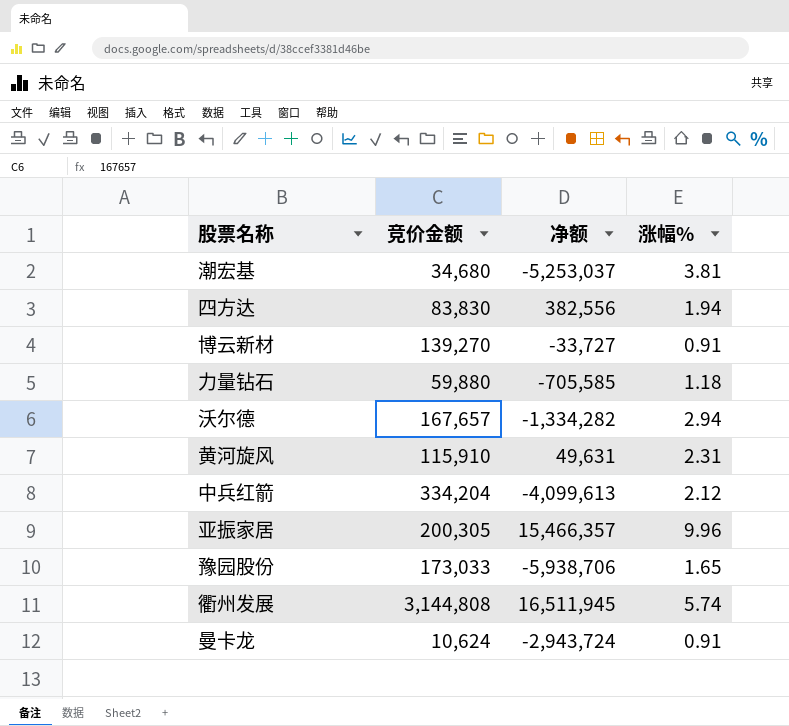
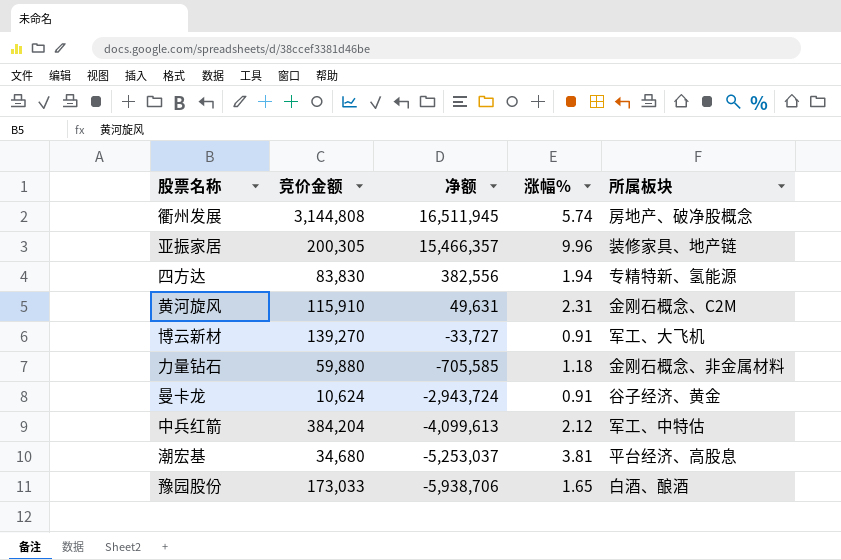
row order: none -> 净额 descending
column 所属板块 | position: none -> 5
row 沃尔德: 167,657 | -1,334,282 | 2.94 -> none
中兵红箭 | 竞价金额: 334,204 -> 384,204

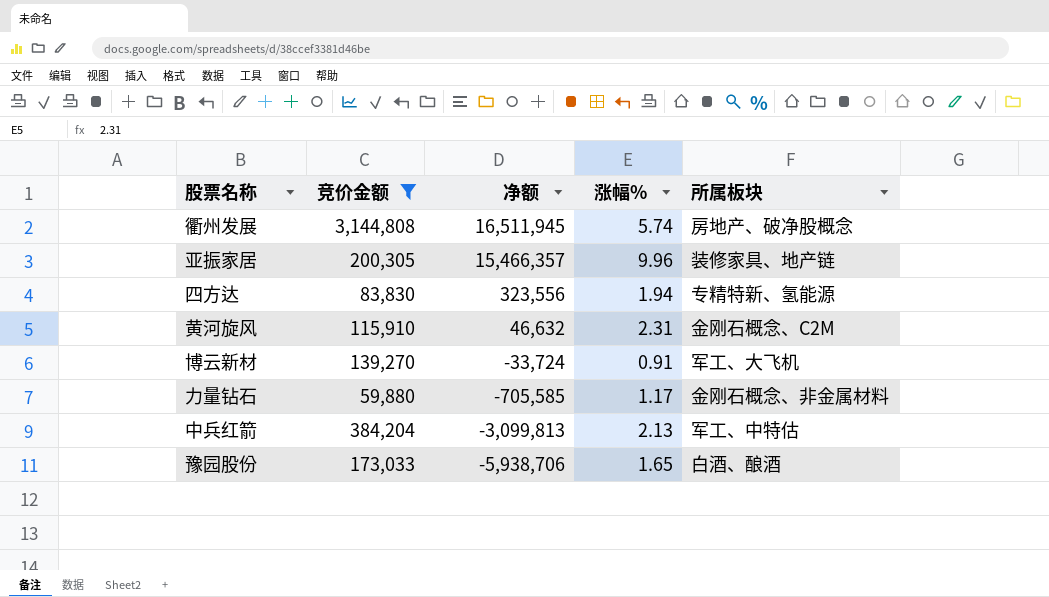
filter: none -> 竞价金额 >= 59,880
四方达 | 净额: 382,556 -> 323,556
黄河旋风 | 净额: 49,631 -> 46,632
博云新材 | 净额: -33,727 -> -33,724
力量钻石 | 涨幅%: 1.18 -> 1.17
中兵红箭 | 净额: -4,099,613 -> -3,099,813
中兵红箭 | 涨幅%: 2.12 -> 2.13

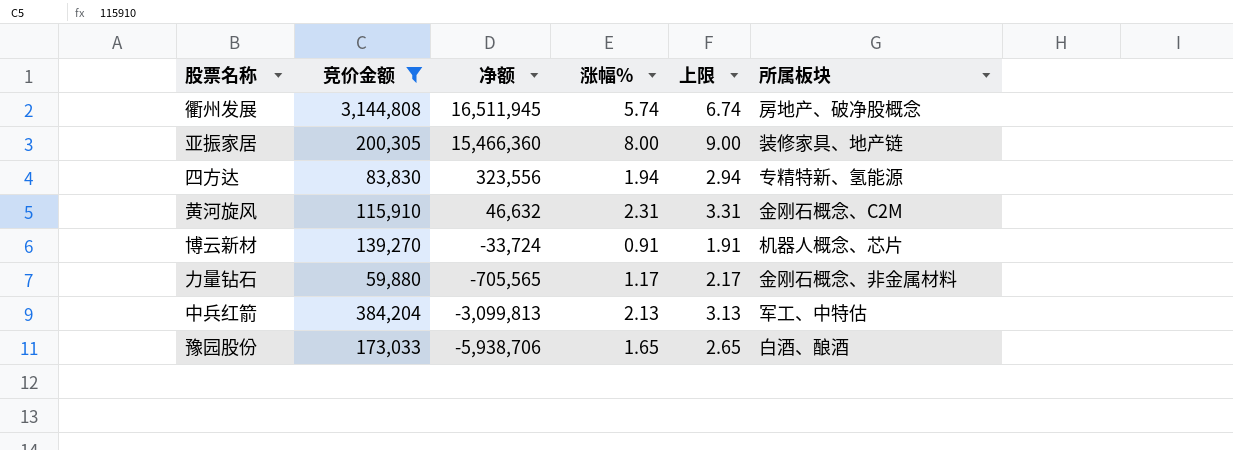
column 上限 | formula: none -> [涨幅%] + 1
亚振家居 | 净额: 15,466,357 -> 15,466,360
亚振家居 | 涨幅%: 9.96 -> 8.00
博云新材 | 所属板块: 军工、大飞机 -> 机器人概念、芯片
力量钻石 | 净额: -705,585 -> -705,565

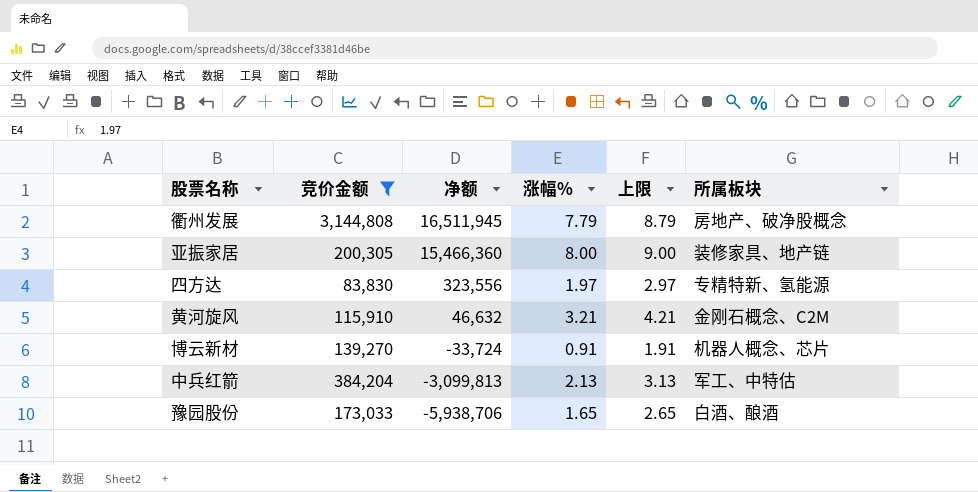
row 力量钻石: 59,880 | -705,565 | 1.17 | 2.17 | 金刚石概念、非金属材料 -> none
衢州发展 | 涨幅%: 5.74 -> 7.79
衢州发展 | 上限: 6.74 -> 8.79
四方达 | 涨幅%: 1.94 -> 1.97
四方达 | 上限: 2.94 -> 2.97
黄河旋风 | 涨幅%: 2.31 -> 3.21
黄河旋风 | 上限: 3.31 -> 4.21

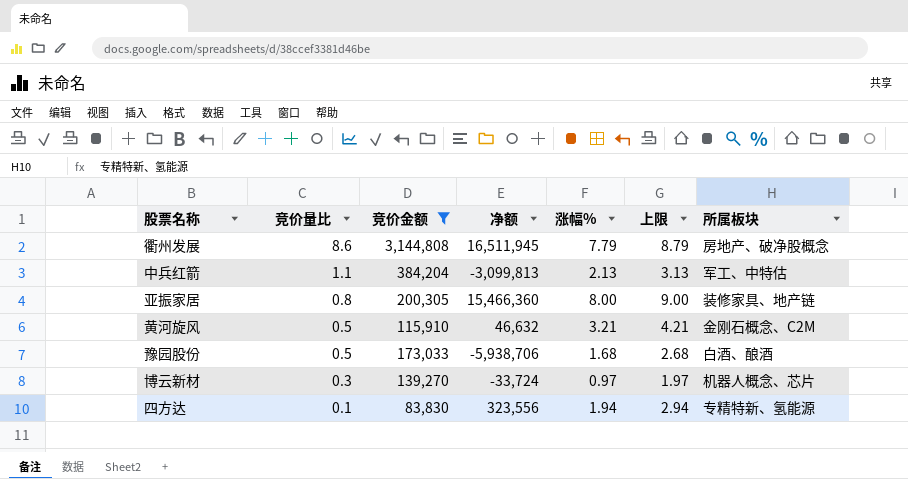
row order: 净额 descending -> 竞价量比 descending
column 竞价量比 | position: none -> 2
豫园股份 | 涨幅%: 1.65 -> 1.68
豫园股份 | 上限: 2.65 -> 2.68
博云新材 | 涨幅%: 0.91 -> 0.97
博云新材 | 上限: 1.91 -> 1.97
四方达 | 涨幅%: 1.97 -> 1.94
四方达 | 上限: 2.97 -> 2.94

